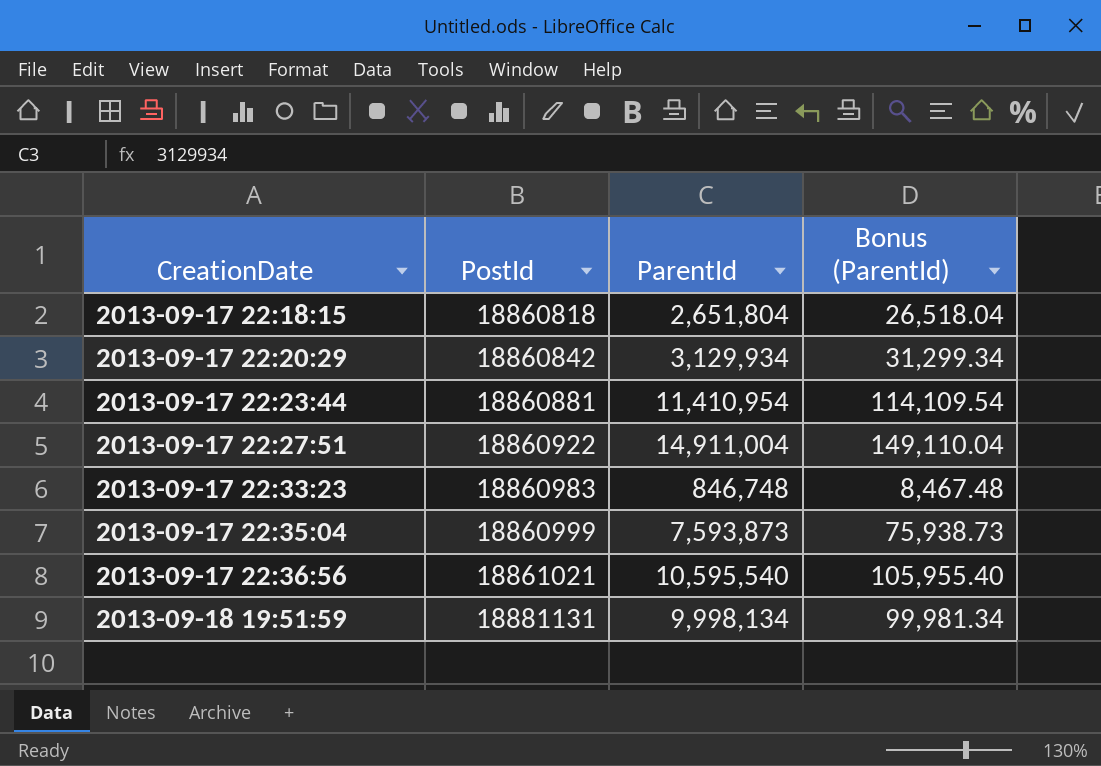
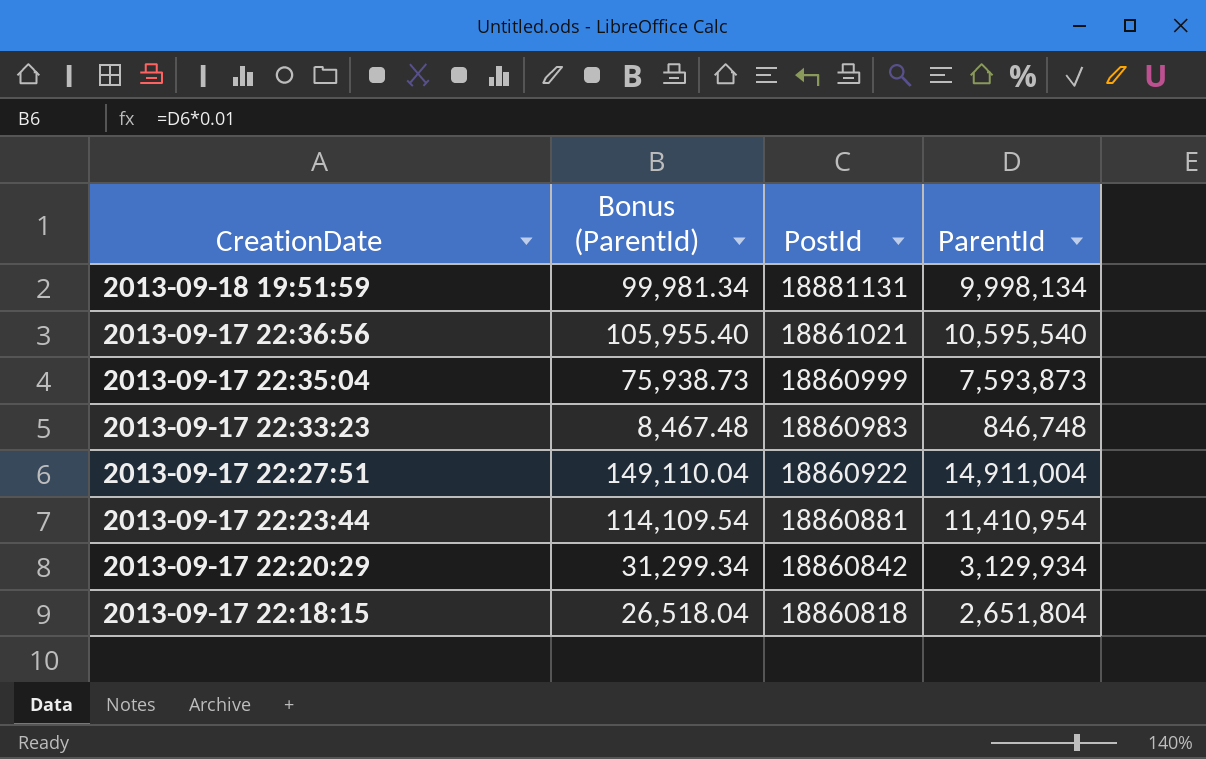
row order: CreationDate ascending -> CreationDate descending
column Bonus (ParentId) | position: 4 -> 2

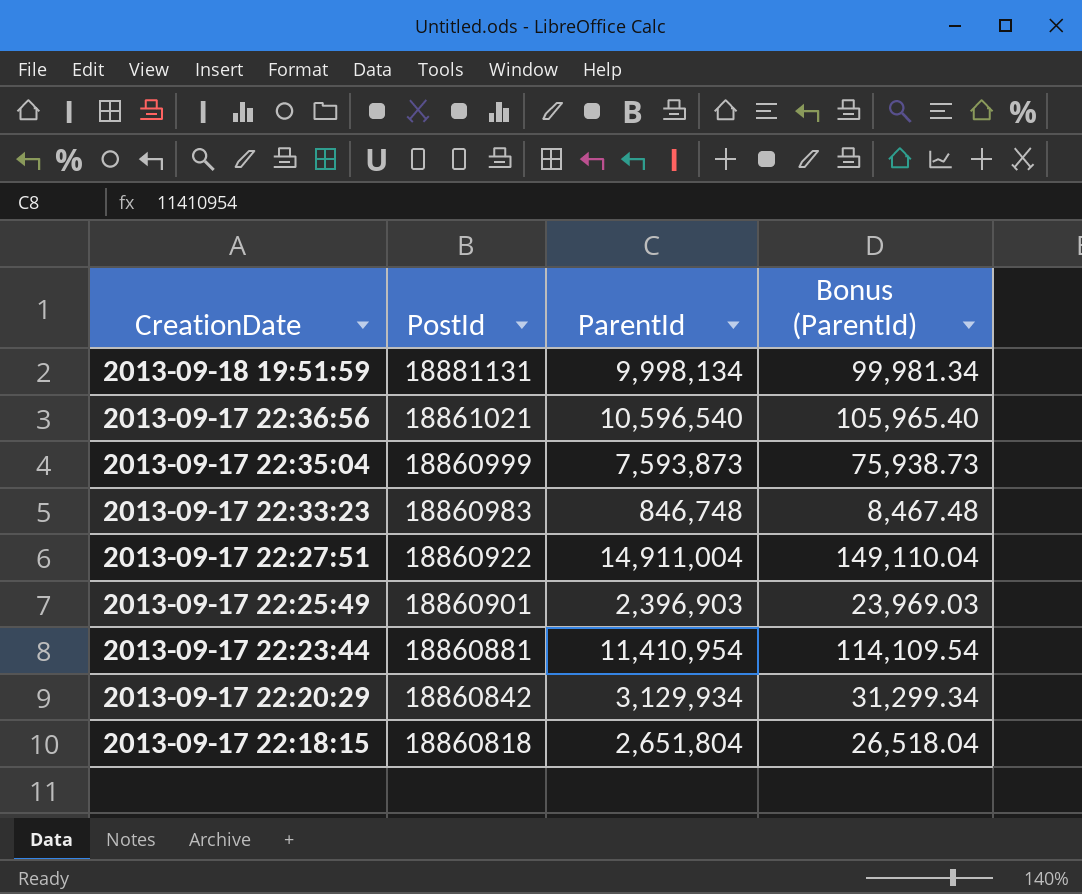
column Bonus (ParentId) | position: 2 -> 4
2013-09-17 22:36:56 | ParentId: 10,595,540 -> 10,596,540
2013-09-17 22:36:56 | Bonus (ParentId): 105,955.40 -> 105,965.40
row 2013-09-17 22:25:49: none -> 18860901 | 2,396,903 | 23,969.03

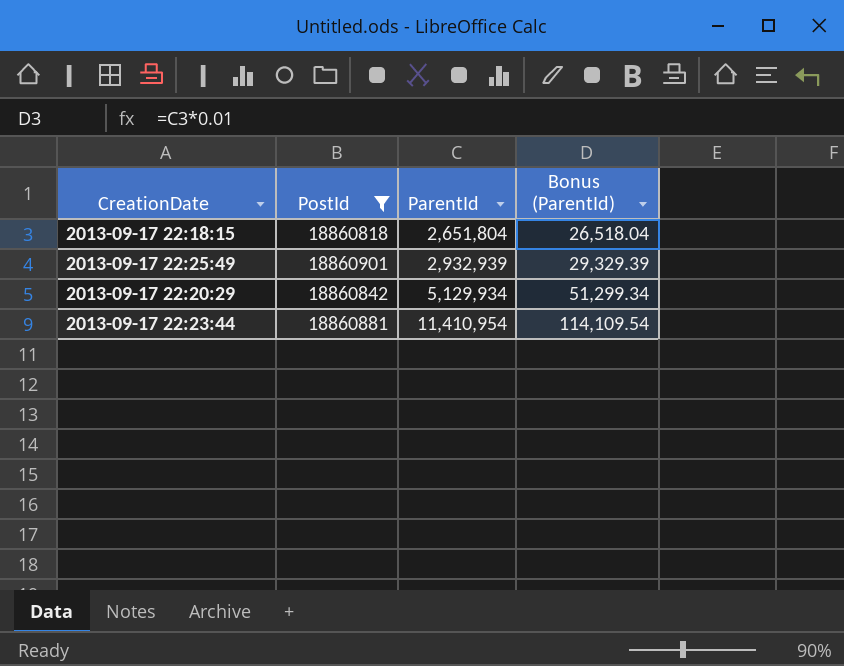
filter: none -> PostId <= 18860901
row order: CreationDate descending -> ParentId ascending
2013-09-17 22:25:49 | ParentId: 2,396,903 -> 2,932,939
2013-09-17 22:25:49 | Bonus (ParentId): 23,969.03 -> 29,329.39
2013-09-17 22:20:29 | ParentId: 3,129,934 -> 5,129,934
2013-09-17 22:20:29 | Bonus (ParentId): 31,299.34 -> 51,299.34

